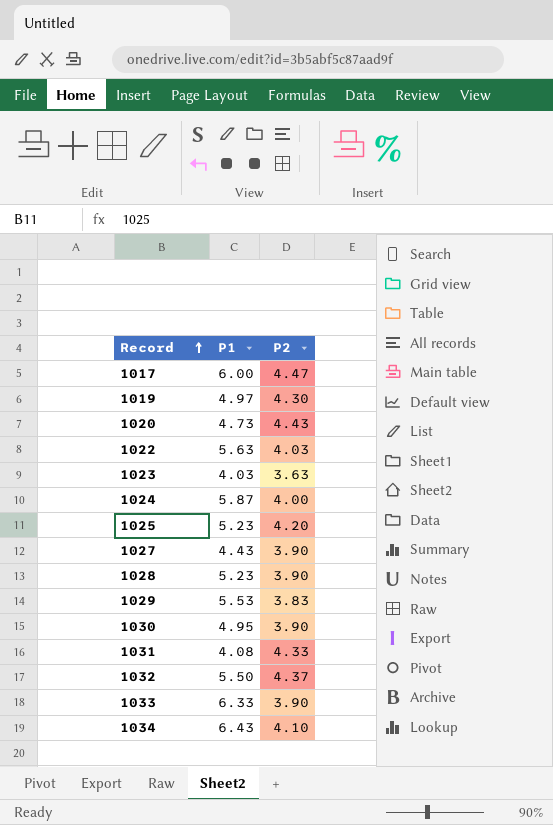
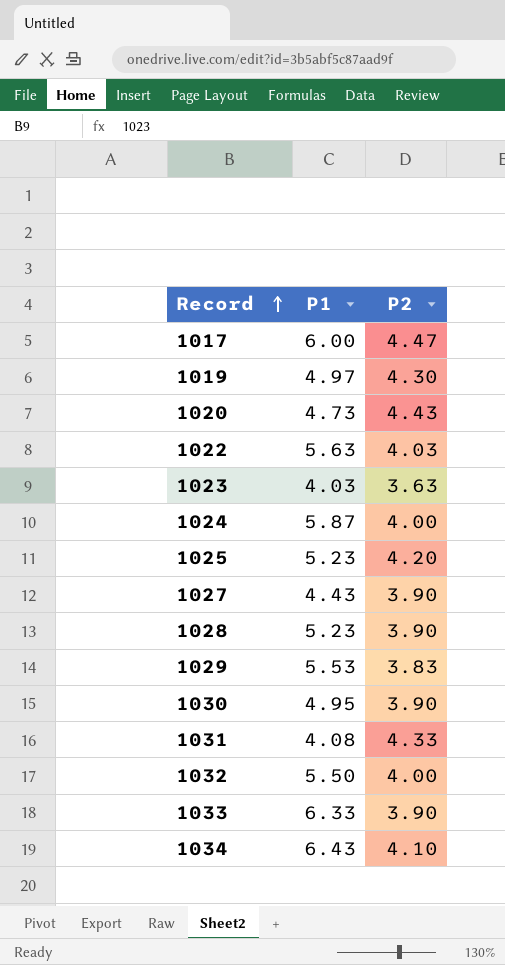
1032 | P2: 4.37 -> 4.00

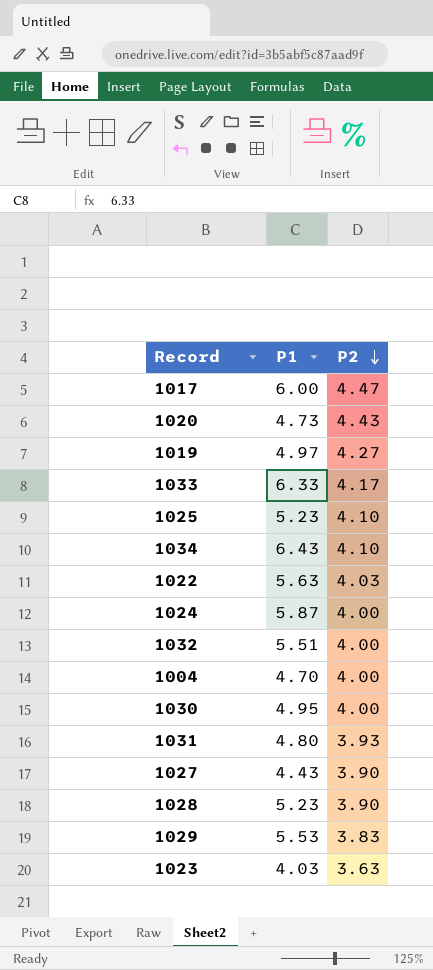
row order: Record ascending -> P2 descending
1019 | P2: 4.30 -> 4.27
1033 | P2: 3.90 -> 4.17
1025 | P2: 4.20 -> 4.10
1032 | P1: 5.50 -> 5.51
row 1004: none -> 4.70 | 4.00
1030 | P2: 3.90 -> 4.00
1031 | P1: 4.08 -> 4.80
1031 | P2: 4.33 -> 3.93

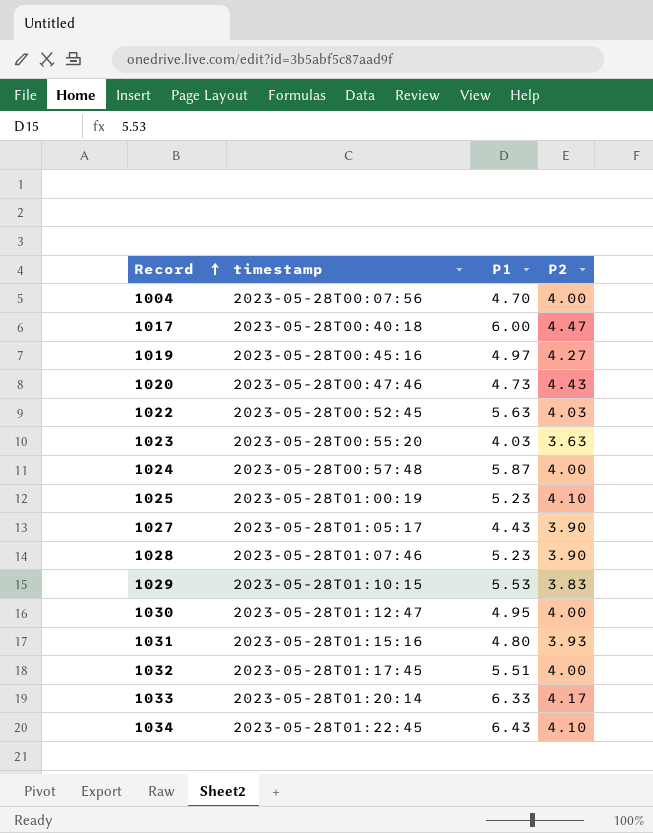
row order: P2 descending -> Record ascending
column timestamp | position: none -> 2

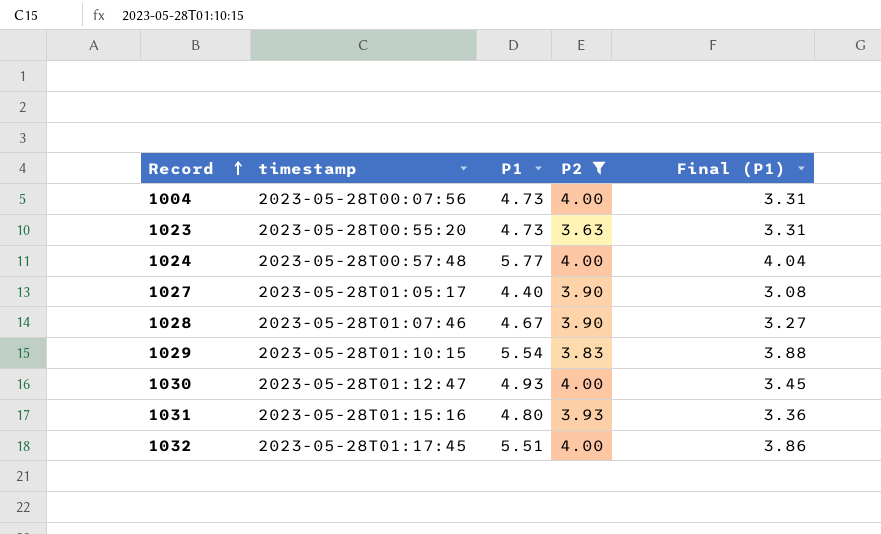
filter: none -> P2 <= 4.00
column Final (P1) | formula: none -> [P1] * 0.7
1004 | P1: 4.70 -> 4.73
1023 | P1: 4.03 -> 4.73
1024 | P1: 5.87 -> 5.77
1027 | P1: 4.43 -> 4.40
1028 | P1: 5.23 -> 4.67
1029 | P1: 5.53 -> 5.54
1030 | P1: 4.95 -> 4.93

